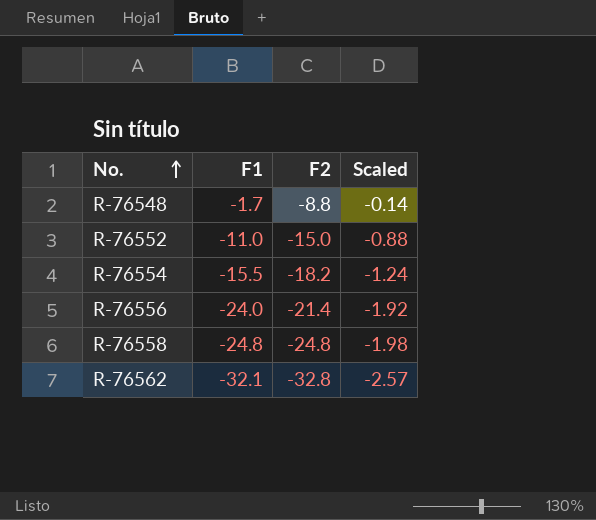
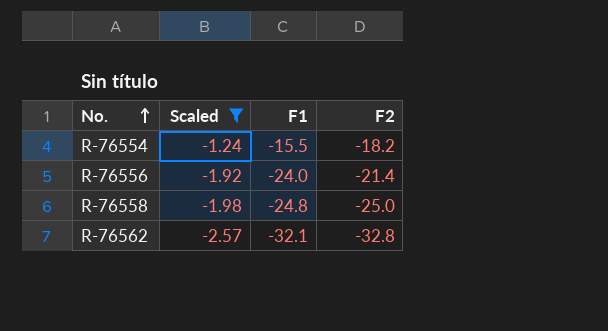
filter: none -> Scaled <= -1.24
column Scaled | position: 4 -> 2
R-76558 | F2: -24.8 -> -25.0

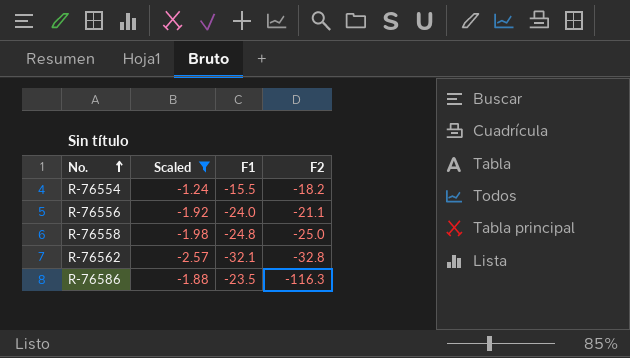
R-76556 | F2: -21.4 -> -21.1
row R-76586: none -> -1.88 | -23.5 | -116.3

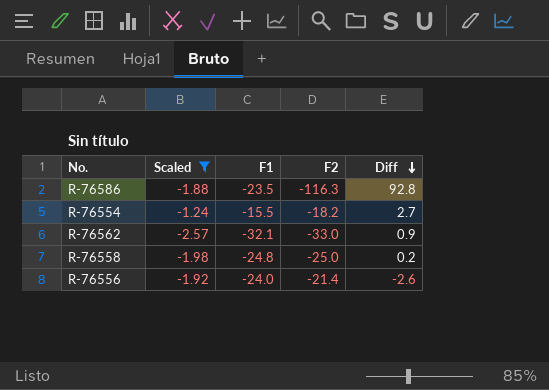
row order: No. ascending -> Diff descending
column Diff | formula: none -> [F1] - [F2]
R-76562 | F2: -32.8 -> -33.0
R-76556 | F2: -21.1 -> -21.4

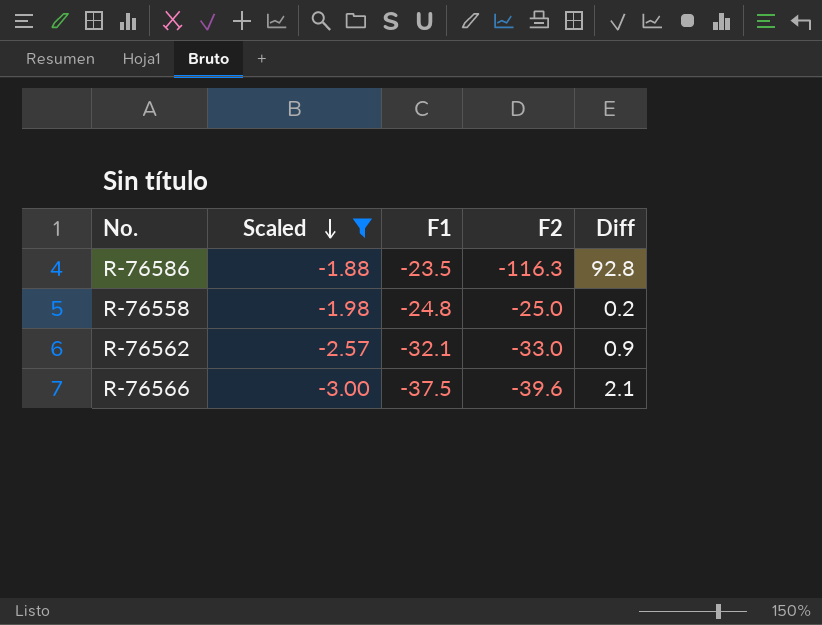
row order: Diff descending -> Scaled descending
row R-76554: -1.24 | -15.5 | -18.2 | 2.7 -> none
row R-76556: -1.92 | -24.0 | -21.4 | -2.6 -> none
row R-76566: none -> -3.00 | -37.5 | -39.6 | 2.1

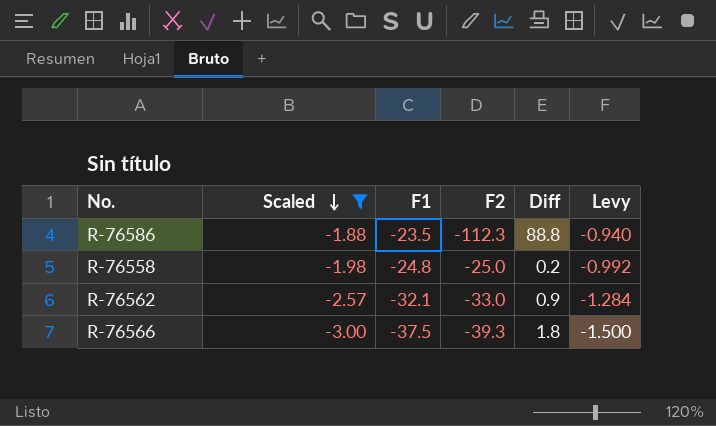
column Levy | formula: none -> [F1] * 0.04
R-76586 | F2: -116.3 -> -112.3
R-76586 | Diff: 92.8 -> 88.8
R-76566 | F2: -39.6 -> -39.3
R-76566 | Diff: 2.1 -> 1.8

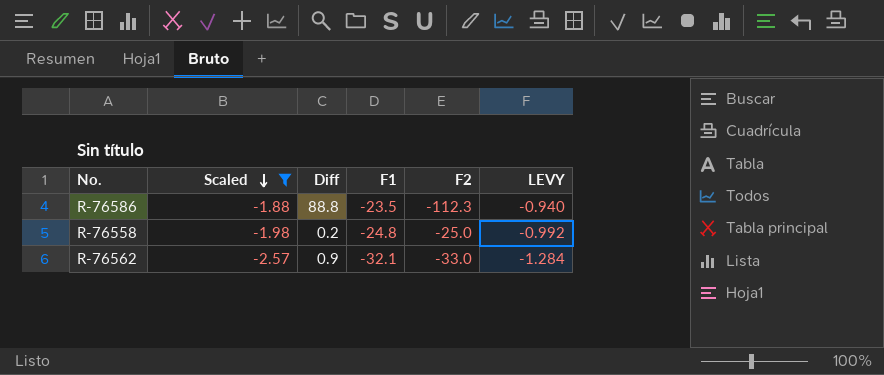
column Diff | position: 5 -> 3
column name: Levy -> LEVY
row R-76566: -3.00 | -37.5 | -39.3 | 1.8 | -1.500 -> none

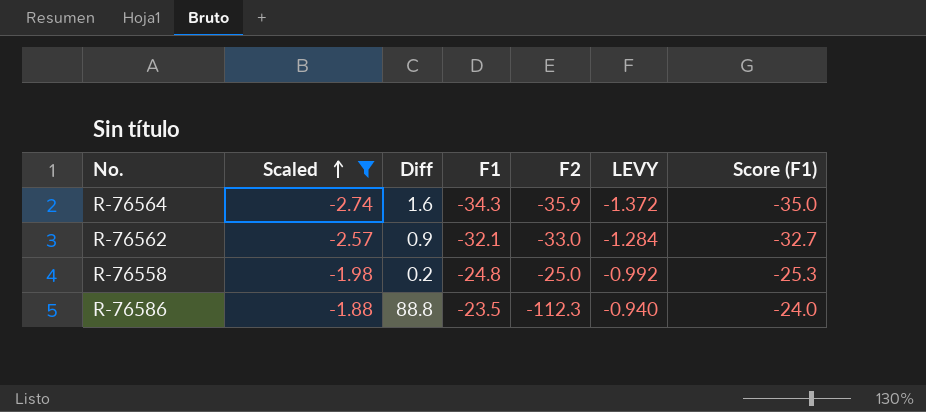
row order: Scaled descending -> Scaled ascending
column Score (F1) | formula: none -> [F1] * 1.02
row R-76564: none -> -2.74 | 1.6 | -34.3 | -35.9 | -1.372 | -35.0

